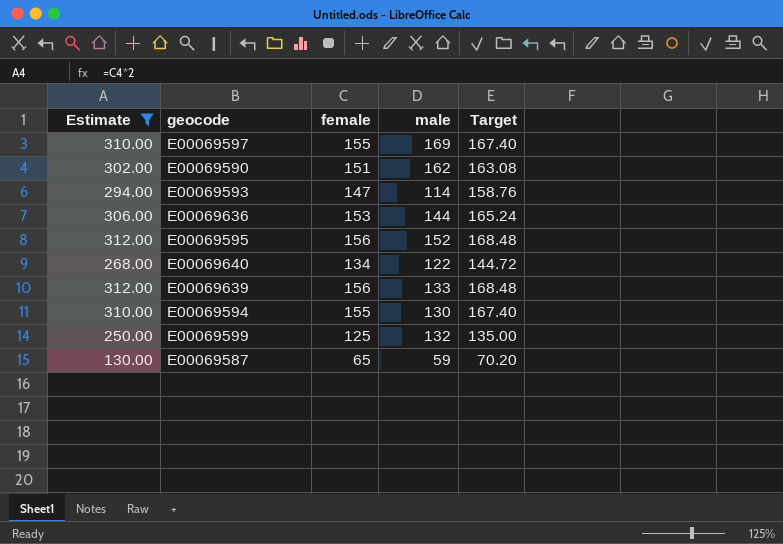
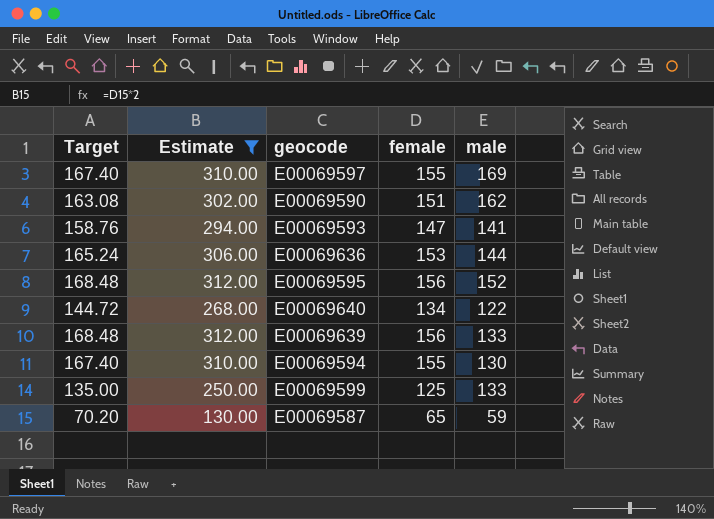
column Target | position: 5 -> 1
E00069593 | male: 114 -> 141
E00069599 | male: 132 -> 133

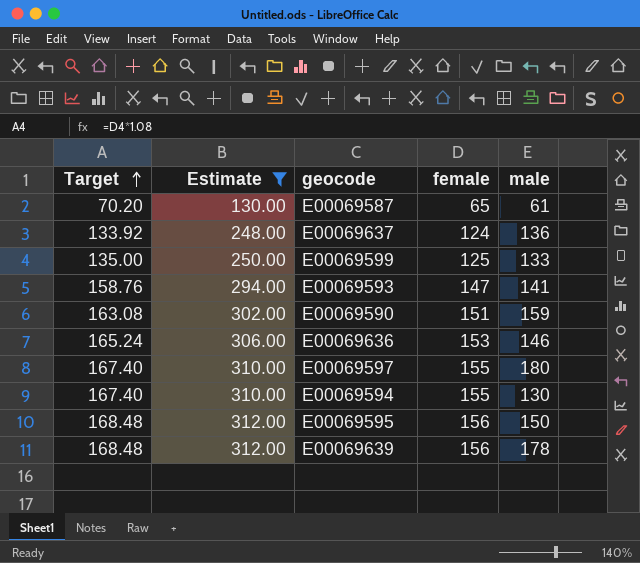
row order: none -> Target ascending
row E00069640: 144.72 | 268.00 | 134 | 122 -> none
E00069587 | male: 59 -> 61
row E00069637: none -> 133.92 | 248.00 | 124 | 136
E00069590 | male: 162 -> 159
E00069636 | male: 144 -> 146
E00069597 | male: 169 -> 180
E00069595 | male: 152 -> 150
E00069639 | male: 133 -> 178

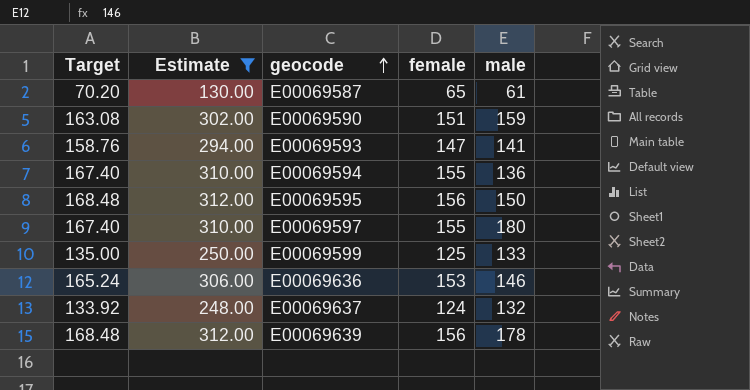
row order: Target ascending -> geocode ascending
E00069594 | male: 130 -> 136
E00069637 | male: 136 -> 132

